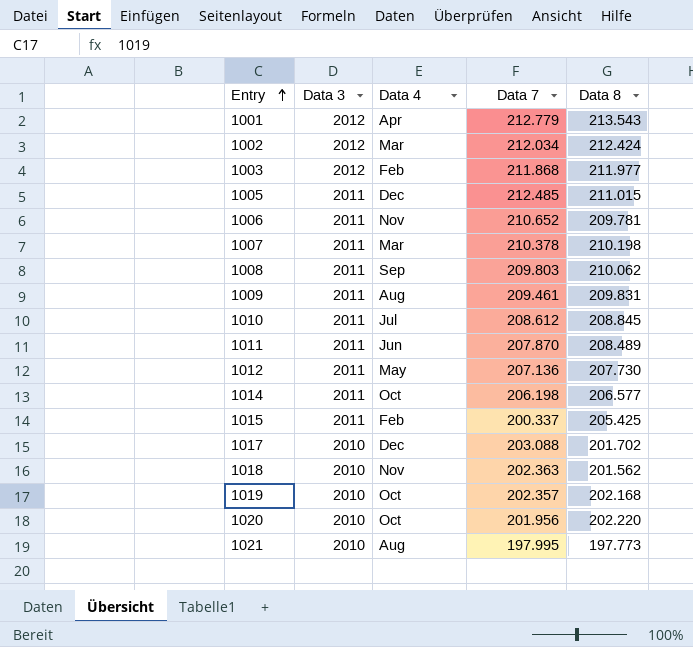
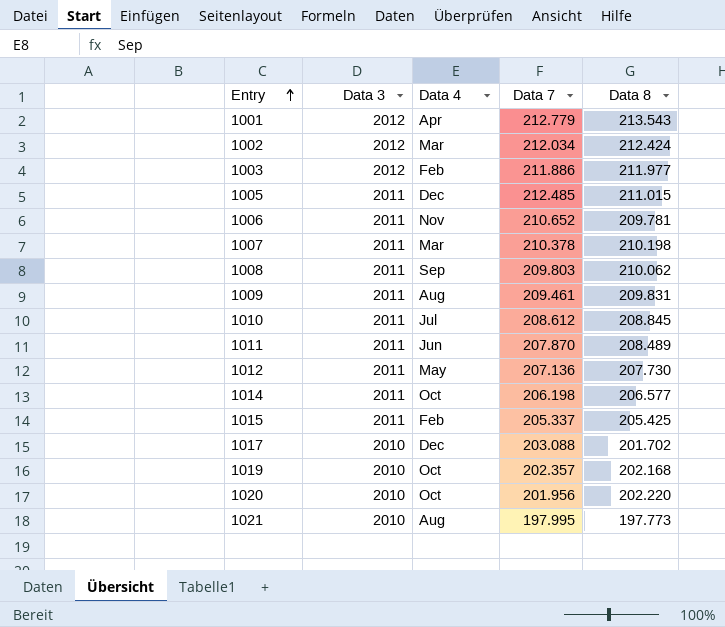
row 1018: 2010 | Nov | 202.363 | 201.562 -> none
1003 | Data 7: 211.868 -> 211.886
1015 | Data 7: 200.337 -> 205.337

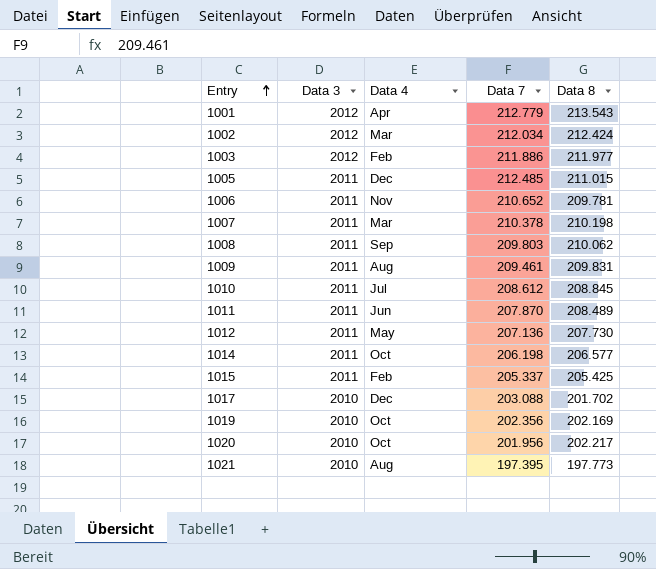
1019 | Data 7: 202.357 -> 202.356
1019 | Data 8: 202.168 -> 202.169
1020 | Data 8: 202.220 -> 202.217
1021 | Data 7: 197.995 -> 197.395

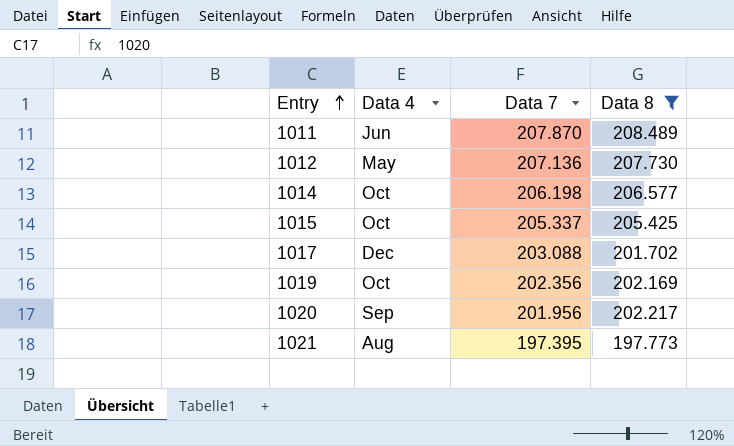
filter: none -> Data 8 <= 208.489
column Data 3 | position: 2 -> none
1015 | Data 4: Feb -> Oct
1020 | Data 4: Oct -> Sep

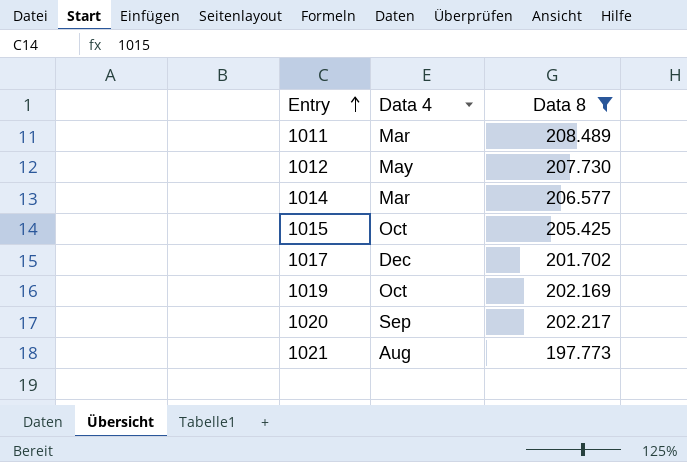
column Data 7 | position: 3 -> none
1011 | Data 4: Jun -> Mar
1014 | Data 4: Oct -> Mar

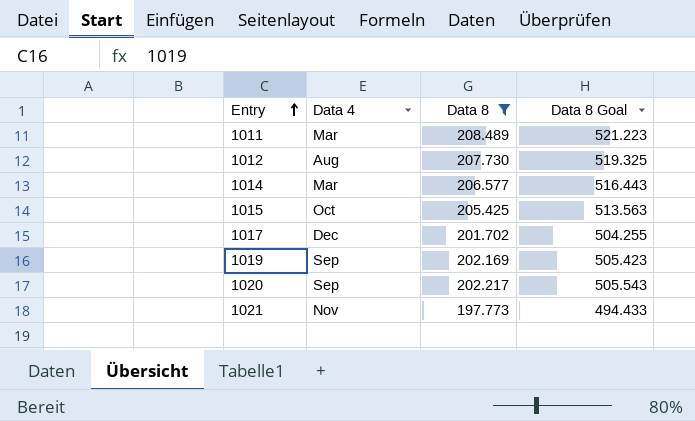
column Data 8 Goal | formula: none -> [Data 8] * 2.5
1012 | Data 4: May -> Aug
1019 | Data 4: Oct -> Sep
1021 | Data 4: Aug -> Nov

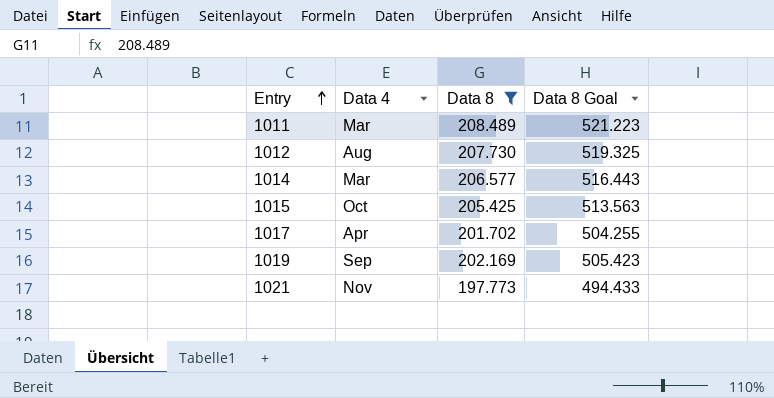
row 1020: Sep | 202.217 | 505.543 -> none
1017 | Data 4: Dec -> Apr

